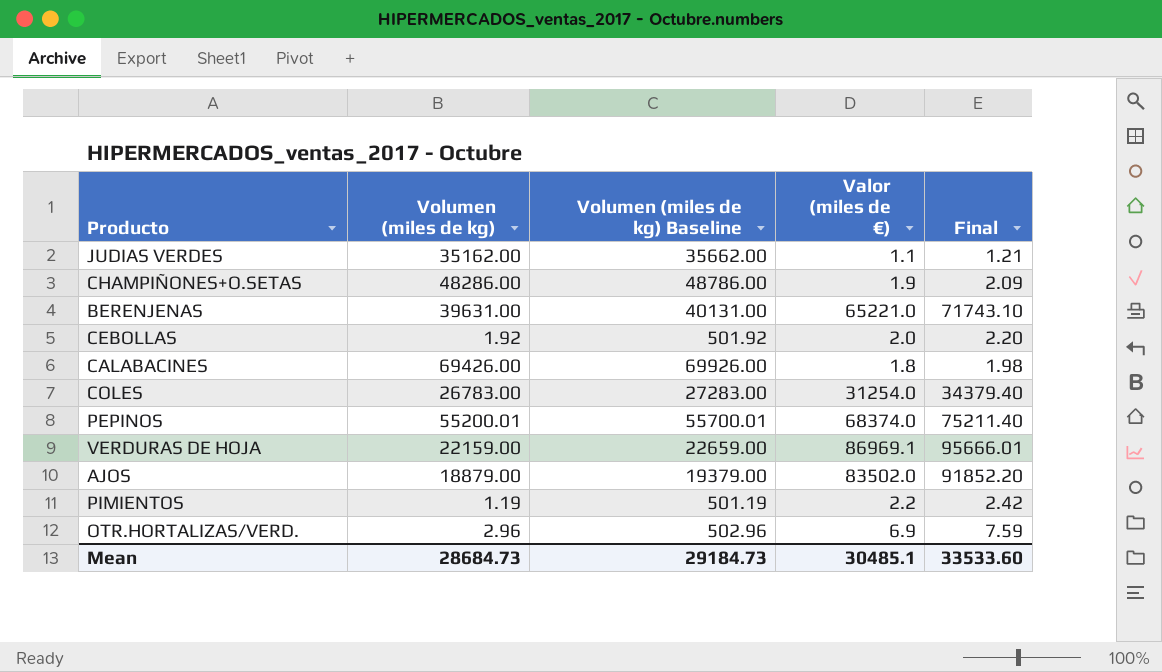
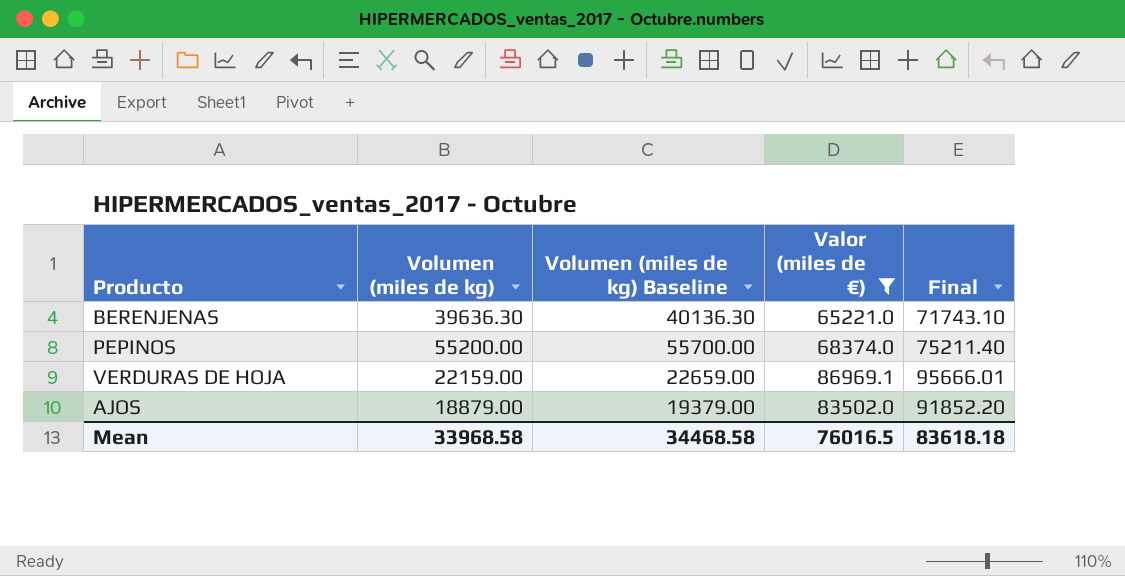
filter: none -> Valor (miles de €) >= 65221.0
BERENJENAS | Volumen (miles de kg): 39631.00 -> 39636.30
BERENJENAS | Volumen (miles de kg) Baseline: 40131.00 -> 40136.30
PEPINOS | Volumen (miles de kg): 55200.01 -> 55200.00
PEPINOS | Volumen (miles de kg) Baseline: 55700.01 -> 55700.00
Mean | Volumen (miles de kg): 28684.73 -> 33968.58
Mean | Volumen (miles de kg) Baseline: 29184.73 -> 34468.58
Mean | Valor (miles de €): 30485.1 -> 76016.5
Mean | Final: 33533.60 -> 83618.18

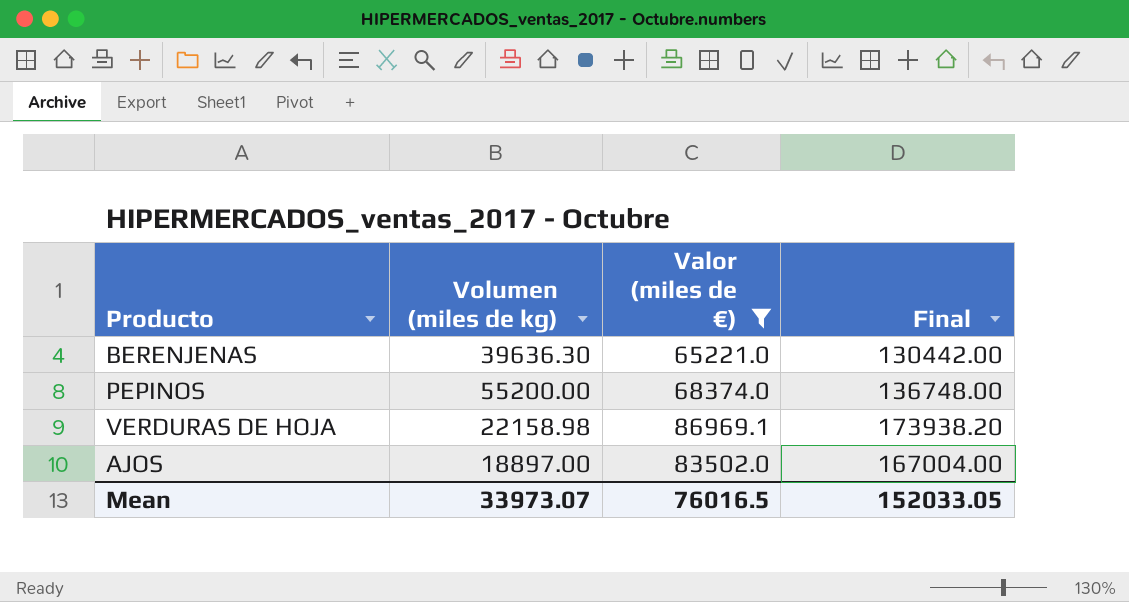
column Volumen (miles de kg) Baseline | formula: [Volumen (miles de kg)] + 500 -> none
column Final | formula: [Valor (miles de €)] * 1.1 -> [Valor (miles de €)] * 2
VERDURAS DE HOJA | Volumen (miles de kg): 22159.00 -> 22158.98
AJOS | Volumen (miles de kg): 18879.00 -> 18897.00
Mean | Volumen (miles de kg): 33968.58 -> 33973.07
Mean | Final: 83618.18 -> 152033.05

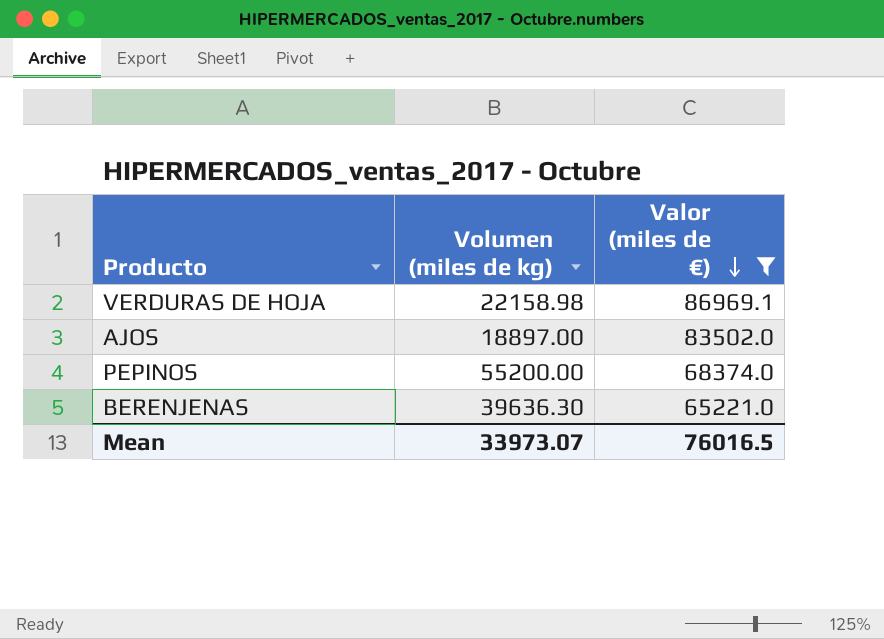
row order: none -> Valor (miles de €) descending
column Final | formula: [Valor (miles de €)] * 2 -> none

